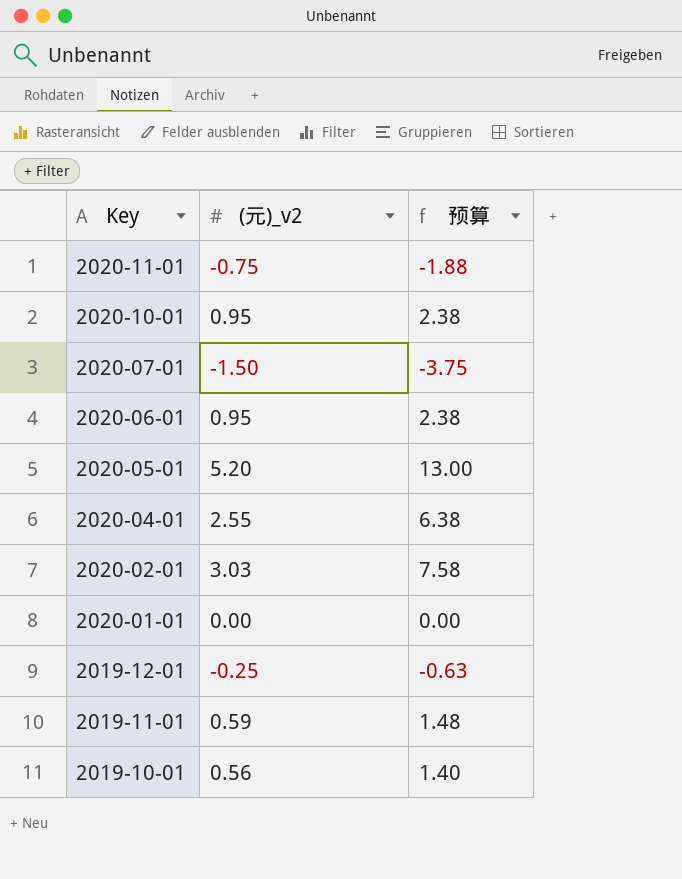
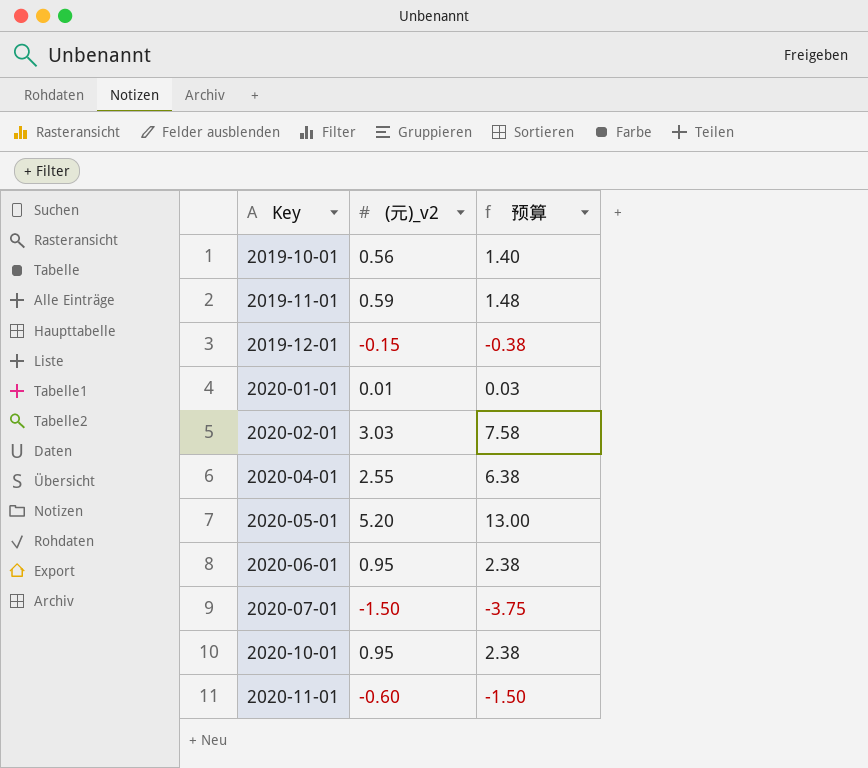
row order: Key descending -> Key ascending
2019-12-01 | (元)_v2: -0.25 -> -0.15
2019-12-01 | 预算: -0.63 -> -0.38
2020-01-01 | (元)_v2: 0.00 -> 0.01
2020-01-01 | 预算: 0.00 -> 0.03
2020-11-01 | (元)_v2: -0.75 -> -0.60
2020-11-01 | 预算: -1.88 -> -1.50

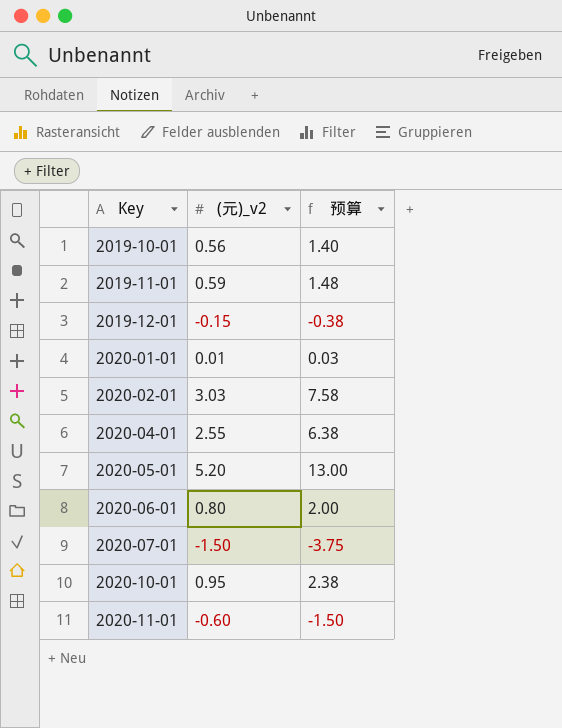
2020-06-01 | (元)_v2: 0.95 -> 0.80
2020-06-01 | 预算: 2.38 -> 2.00

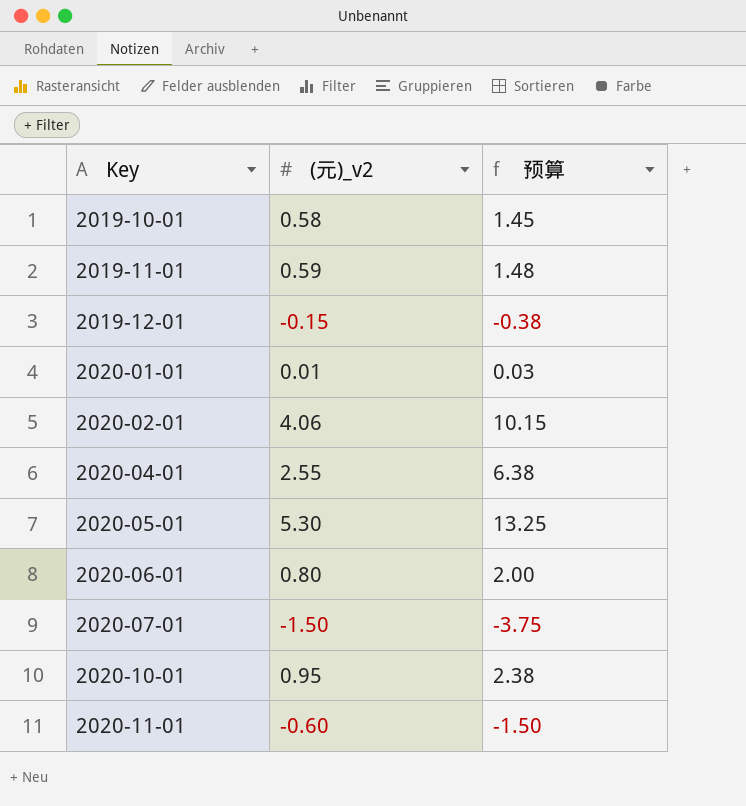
2019-10-01 | (元)_v2: 0.56 -> 0.58
2019-10-01 | 预算: 1.40 -> 1.45
2020-02-01 | (元)_v2: 3.03 -> 4.06
2020-02-01 | 预算: 7.58 -> 10.15
2020-05-01 | (元)_v2: 5.20 -> 5.30
2020-05-01 | 预算: 13.00 -> 13.25

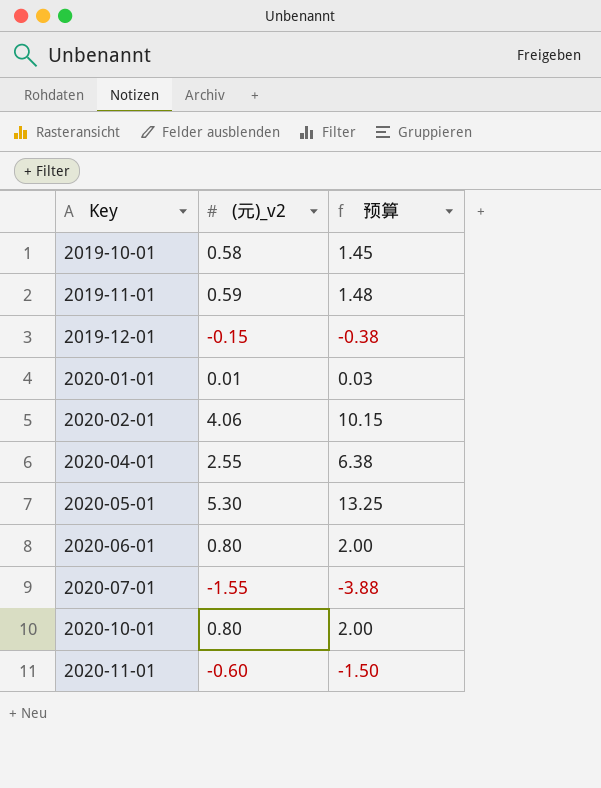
2020-07-01 | (元)_v2: -1.50 -> -1.55
2020-07-01 | 预算: -3.75 -> -3.88
2020-10-01 | (元)_v2: 0.95 -> 0.80
2020-10-01 | 预算: 2.38 -> 2.00

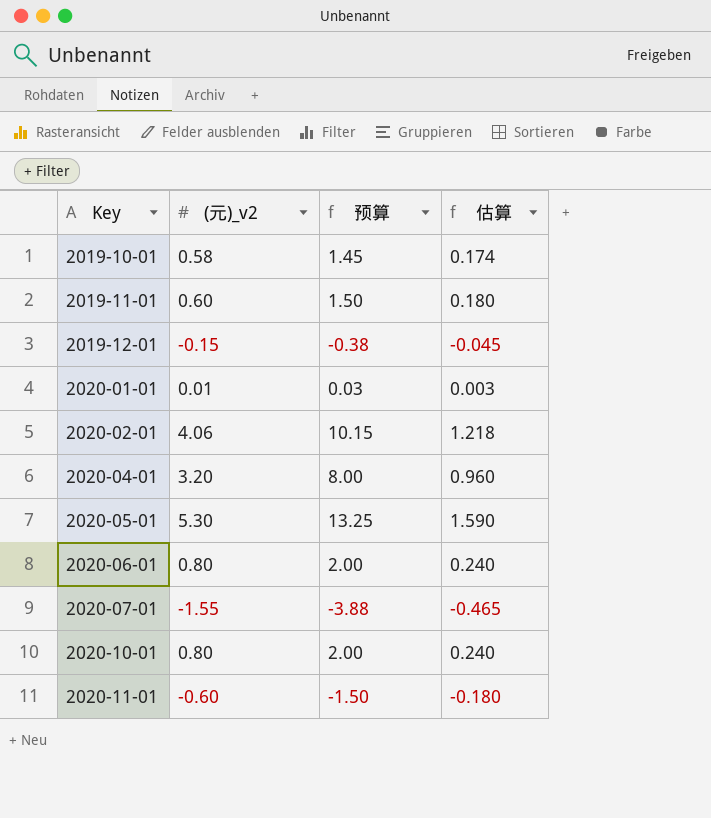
column 估算 | formula: none -> [(元)_v2] * 0.3
2019-11-01 | (元)_v2: 0.59 -> 0.60
2019-11-01 | 预算: 1.48 -> 1.50
2020-04-01 | (元)_v2: 2.55 -> 3.20
2020-04-01 | 预算: 6.38 -> 8.00

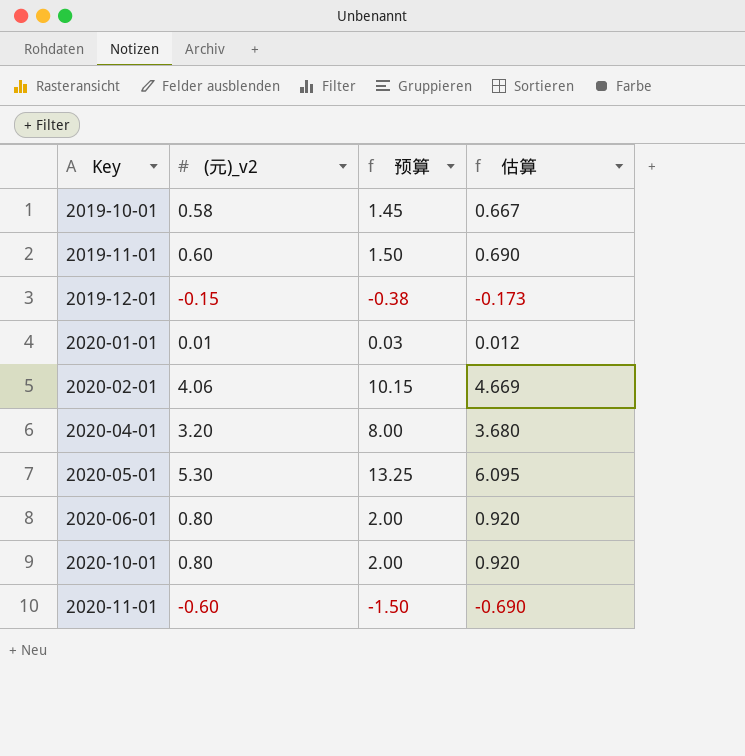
column 估算 | formula: [(元)_v2] * 0.3 -> [(元)_v2] * 1.15
row 2020-07-01: -1.55 | -3.88 | -0.465 -> none

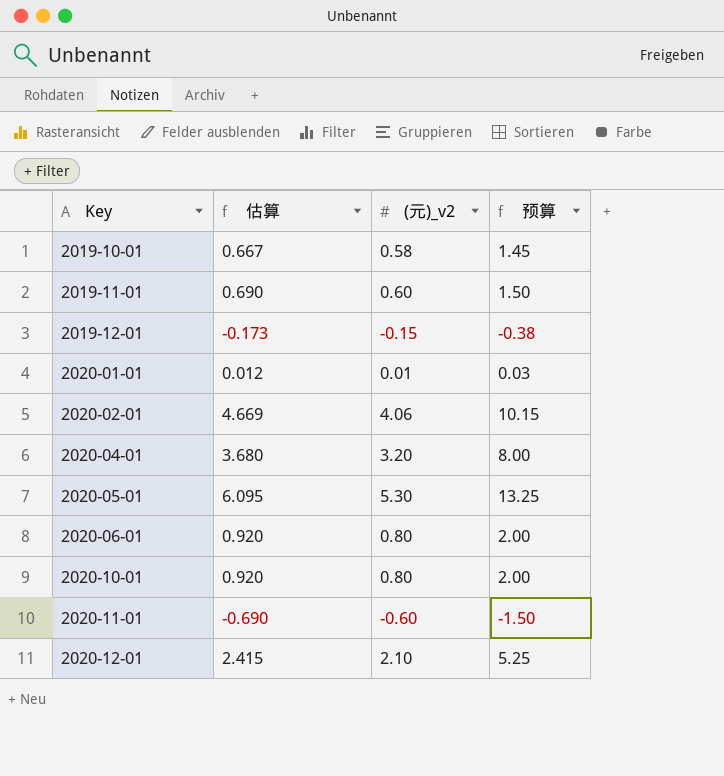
column 估算 | position: 4 -> 2
row 2020-12-01: none -> 2.415 | 2.10 | 5.25

